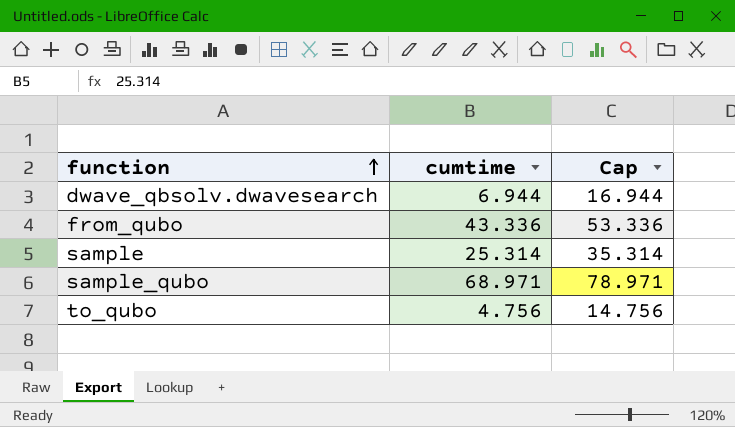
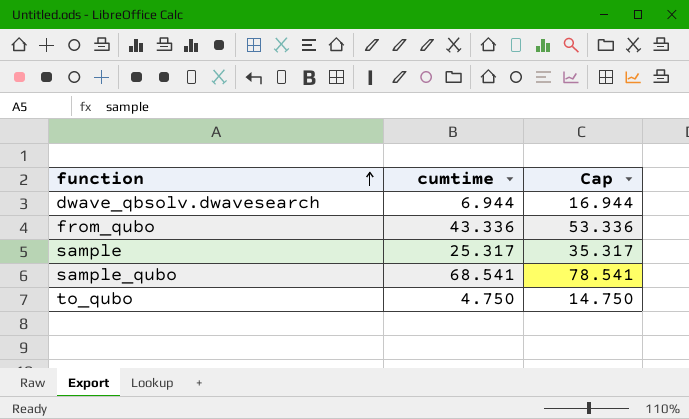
sample | cumtime: 25.314 -> 25.317
sample | Cap: 35.314 -> 35.317
sample_qubo | cumtime: 68.971 -> 68.541
sample_qubo | Cap: 78.971 -> 78.541
to_qubo | cumtime: 4.756 -> 4.750
to_qubo | Cap: 14.756 -> 14.750

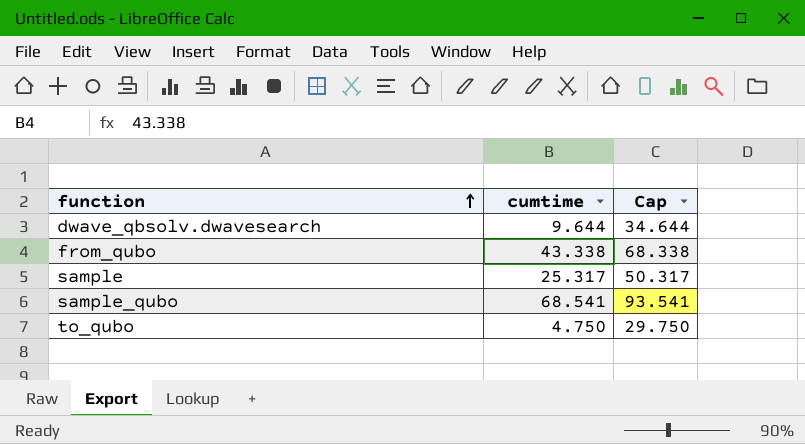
column Cap | formula: [cumtime] + 10 -> [cumtime] + 25
dwave_qbsolv.dwavesearch | cumtime: 6.944 -> 9.644
from_qubo | cumtime: 43.336 -> 43.338

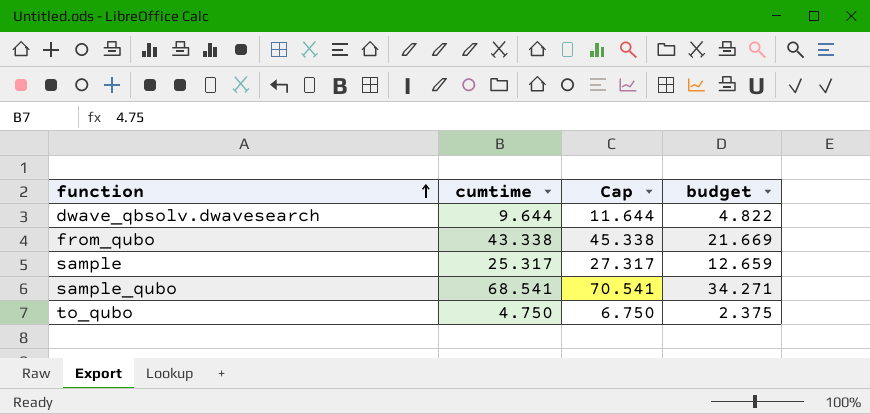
column Cap | formula: [cumtime] + 25 -> [cumtime] + 2
column budget | formula: none -> [cumtime] * 0.5

